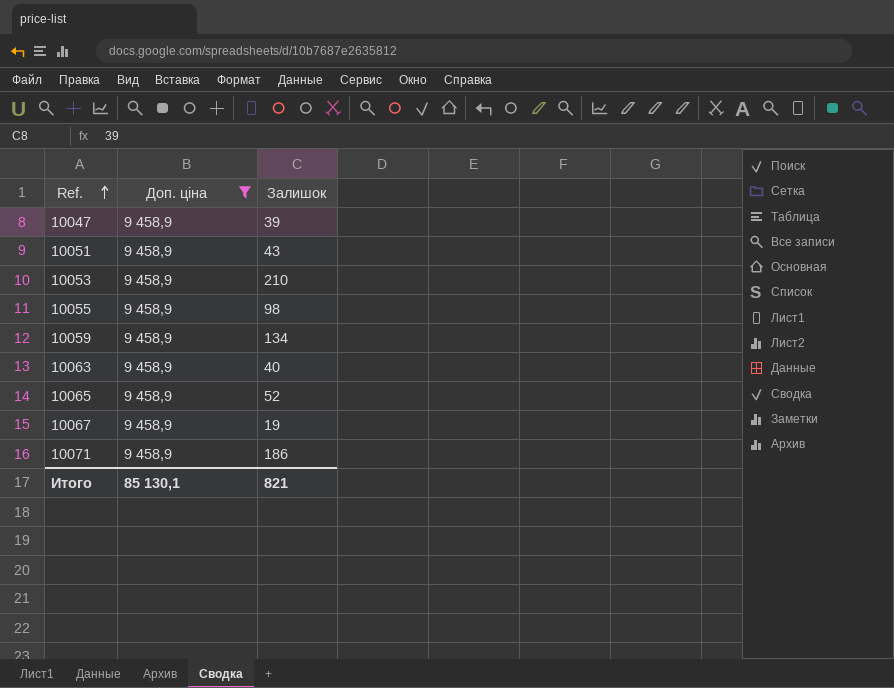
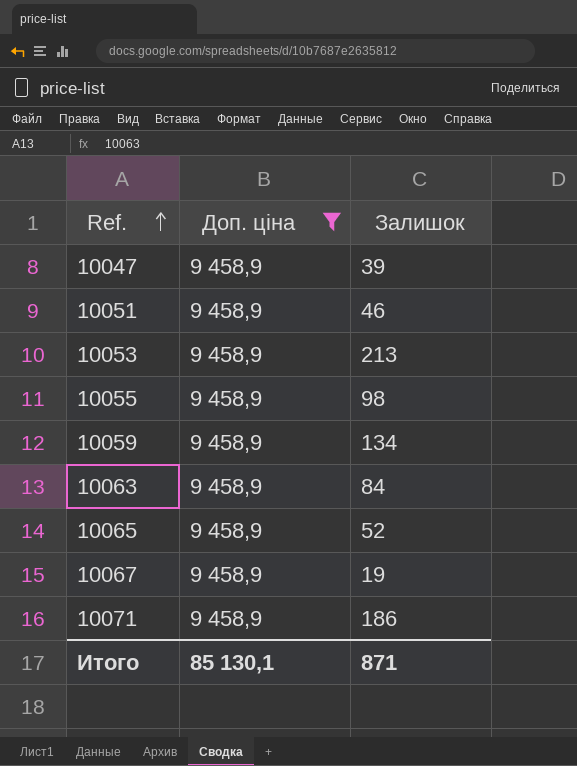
10051 | Залишок: 43 -> 46
10053 | Залишок: 210 -> 213
10063 | Залишок: 40 -> 84
Итого | Залишок: 821 -> 871

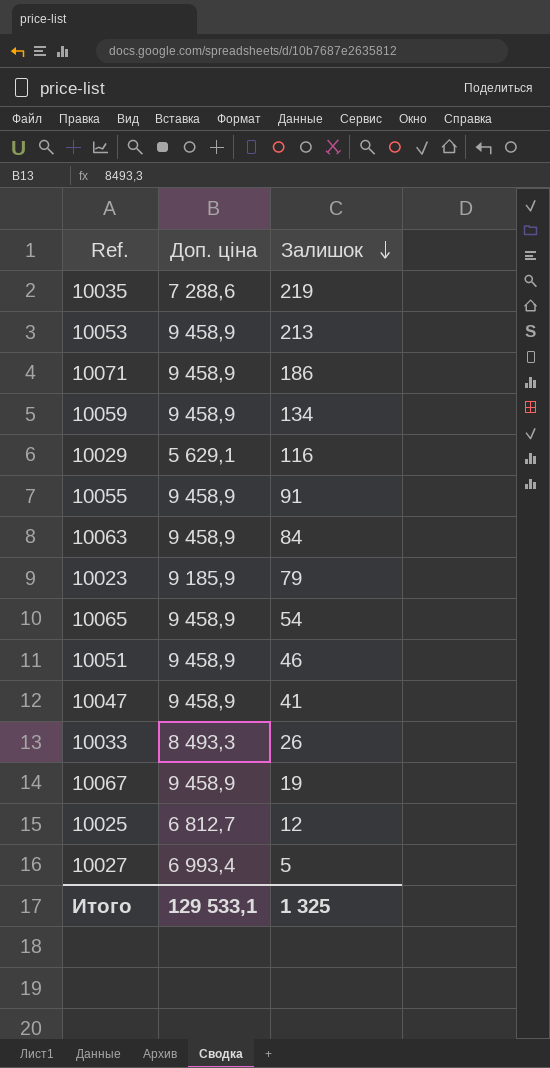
filter: Доп. ціна = 9 458,9 -> none
row order: Ref. ascending -> Залишок descending
10055 | Залишок: 98 -> 91
10065 | Залишок: 52 -> 54
10047 | Залишок: 39 -> 41
Итого | Доп. ціна: 85 130,1 -> 129 533,1
Итого | Залишок: 871 -> 1 325

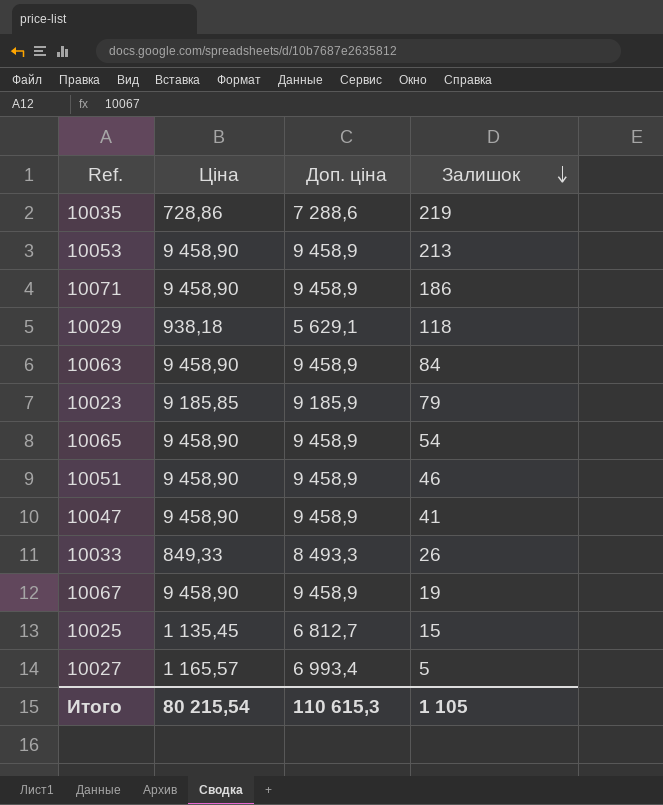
column Ціна | position: none -> 2
row 10059: 9 458,9 | 134 -> none
row 10055: 9 458,9 | 91 -> none
10029 | Залишок: 116 -> 118
10025 | Залишок: 12 -> 15
Итого | Доп. ціна: 129 533,1 -> 110 615,3
Итого | Залишок: 1 325 -> 1 105

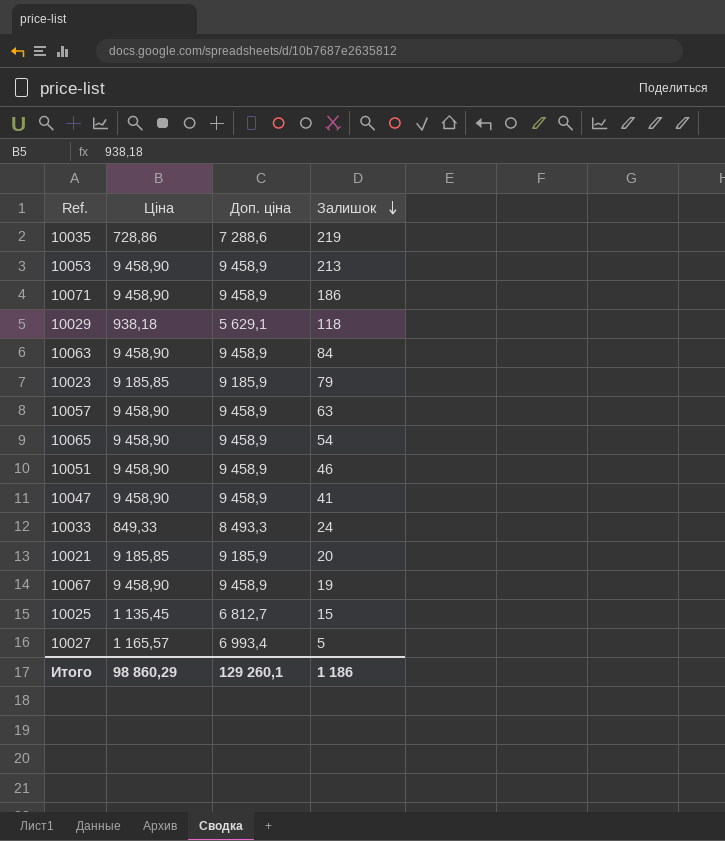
row 10057: none -> 9 458,90 | 9 458,9 | 63
10033 | Залишок: 26 -> 24
row 10021: none -> 9 185,85 | 9 185,9 | 20
Итого | Ціна: 80 215,54 -> 98 860,29
Итого | Доп. ціна: 110 615,3 -> 129 260,1
Итого | Залишок: 1 105 -> 1 186

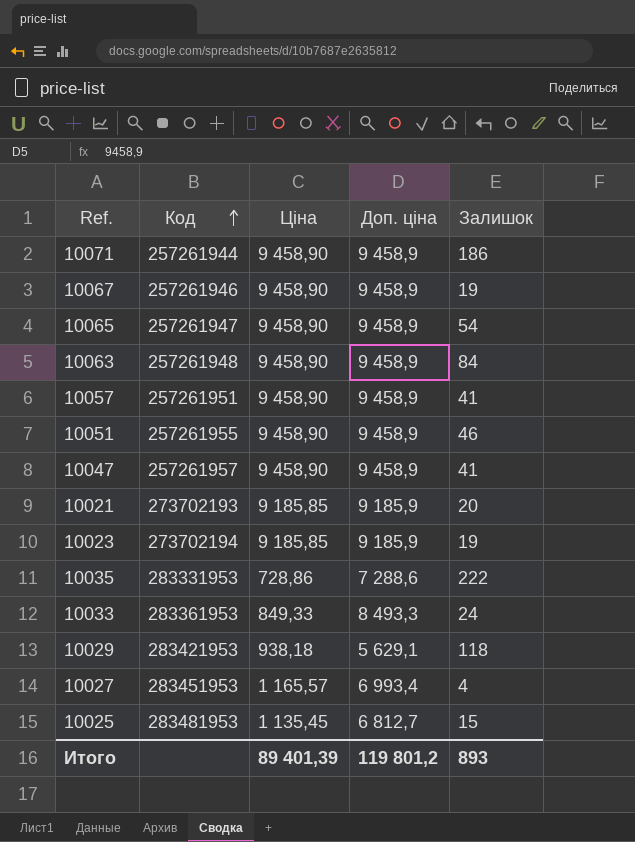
row order: Залишок descending -> Код ascending
column Код | position: none -> 2
row 10053: 9 458,90 | 9 458,9 | 213 -> none
10057 | Залишок: 63 -> 41
10023 | Залишок: 79 -> 19
10035 | Залишок: 219 -> 222
10027 | Залишок: 5 -> 4
Итого | Ціна: 98 860,29 -> 89 401,39
Итого | Доп. ціна: 129 260,1 -> 119 801,2
Итого | Залишок: 1 186 -> 893

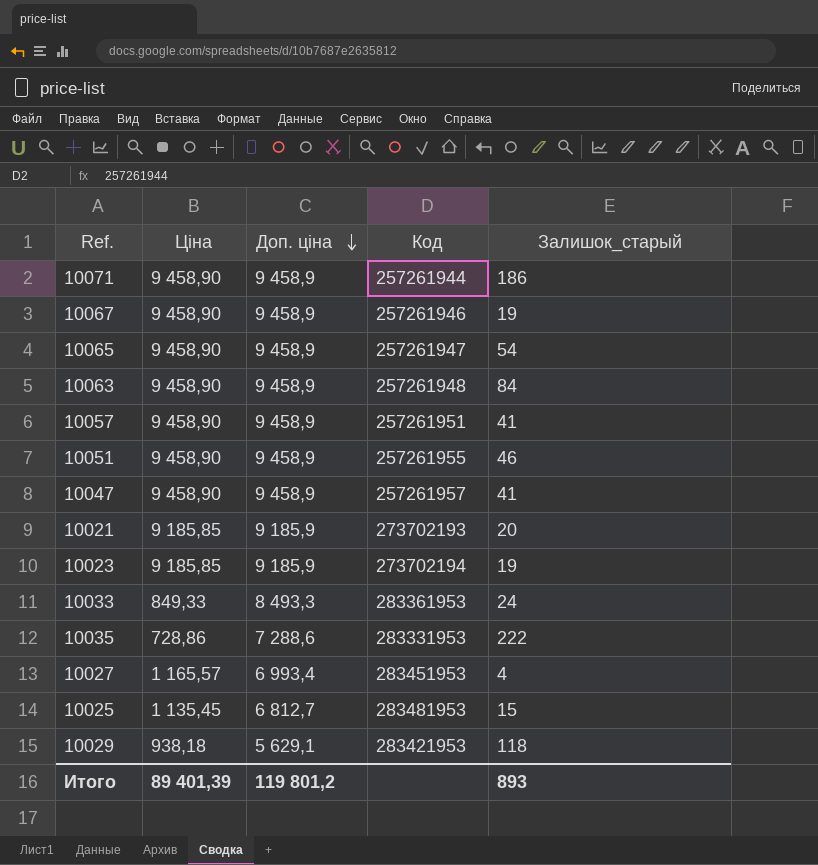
row order: Код ascending -> Доп. ціна descending
column Код | position: 2 -> 4
column name: Залишок -> Залишок_старый

